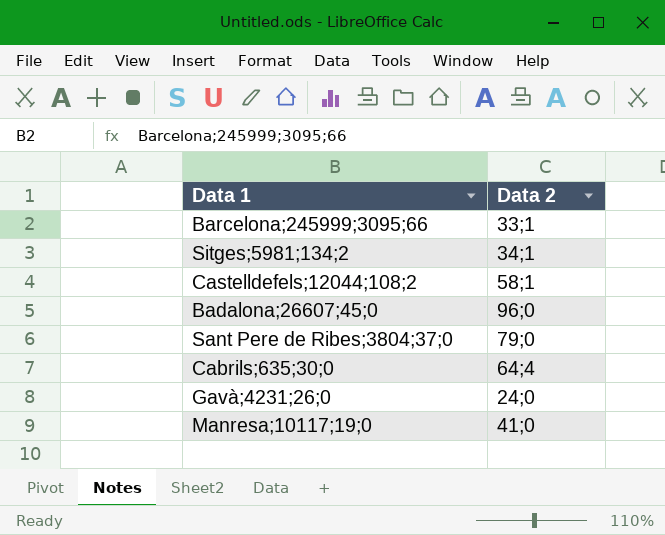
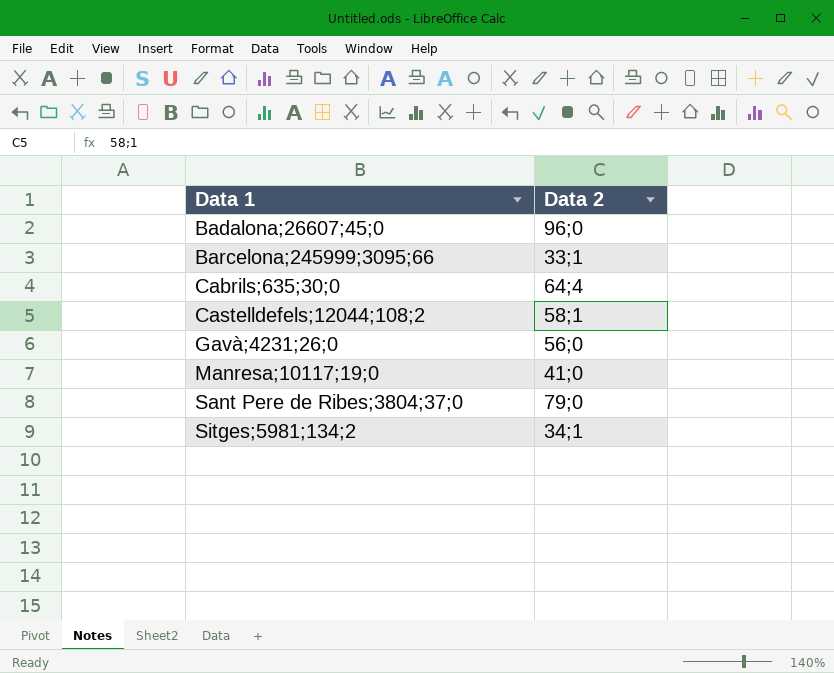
row order: none -> Data 1 ascending
Gavà;4231;26;0 | Data 2: 24;0 -> 56;0

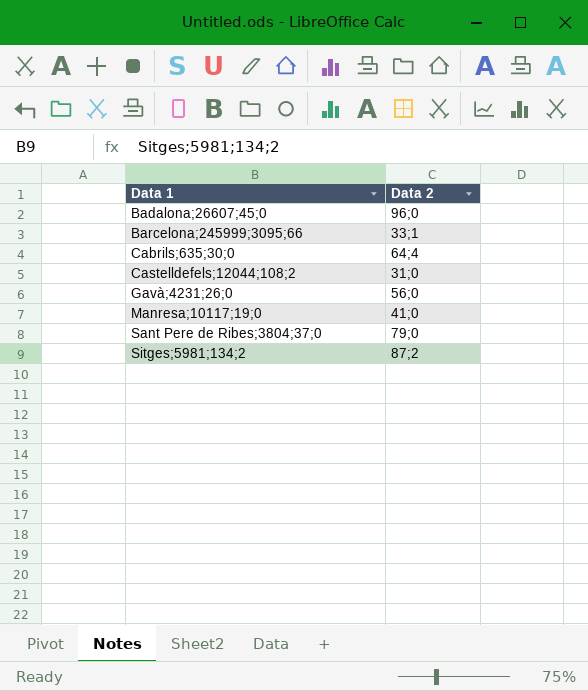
Castelldefels;12044;108;2 | Data 2: 58;1 -> 31;0
Sitges;5981;134;2 | Data 2: 34;1 -> 87;2

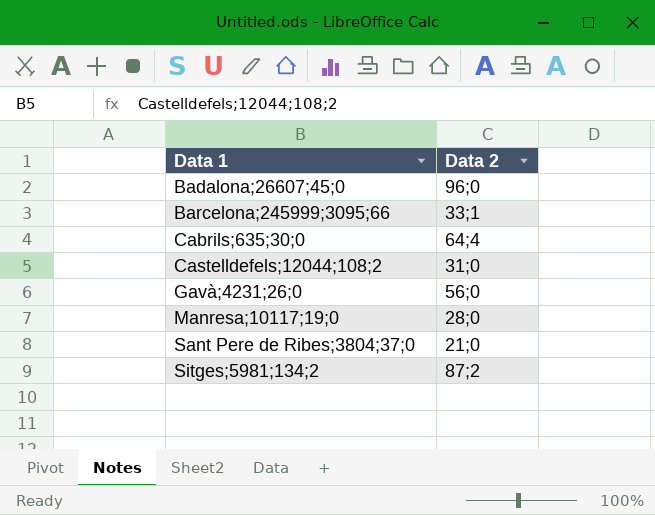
Manresa;10117;19;0 | Data 2: 41;0 -> 28;0
Sant Pere de Ribes;3804;37;0 | Data 2: 79;0 -> 21;0

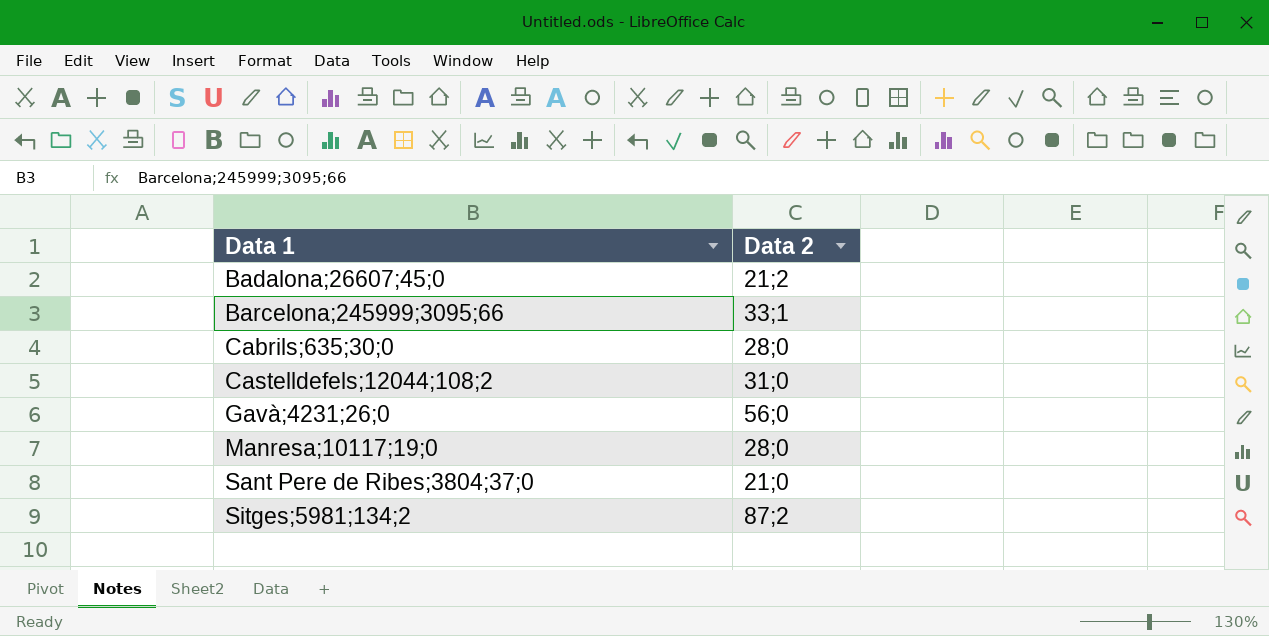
Badalona;26607;45;0 | Data 2: 96;0 -> 21;2
Cabrils;635;30;0 | Data 2: 64;4 -> 28;0

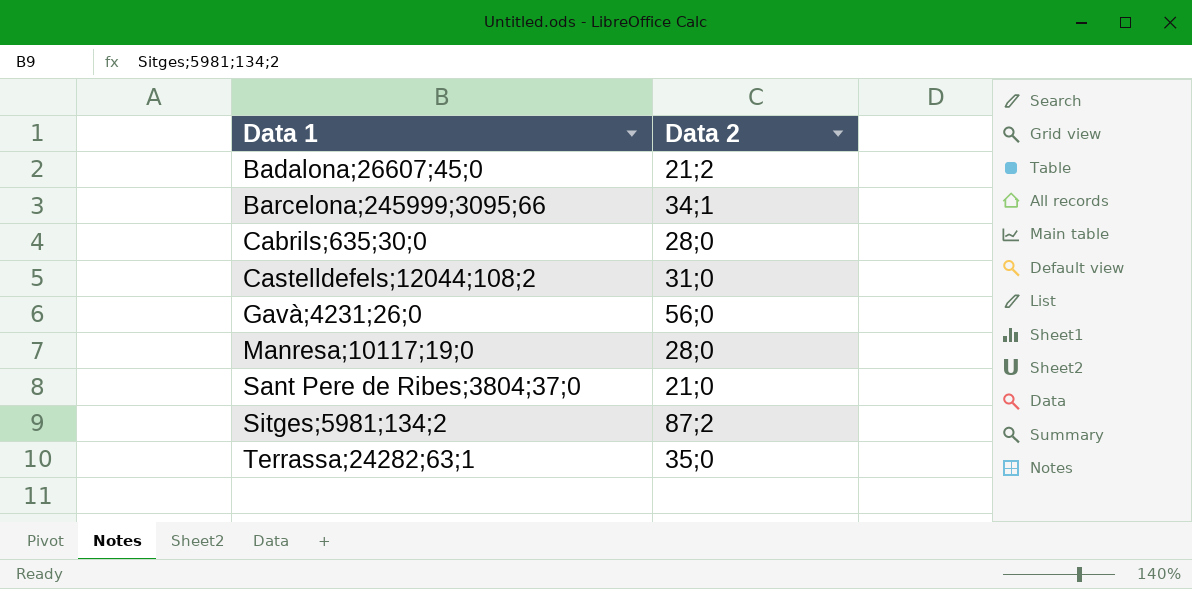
Barcelona;245999;3095;66 | Data 2: 33;1 -> 34;1
row Terrassa;24282;63;1: none -> 35;0

